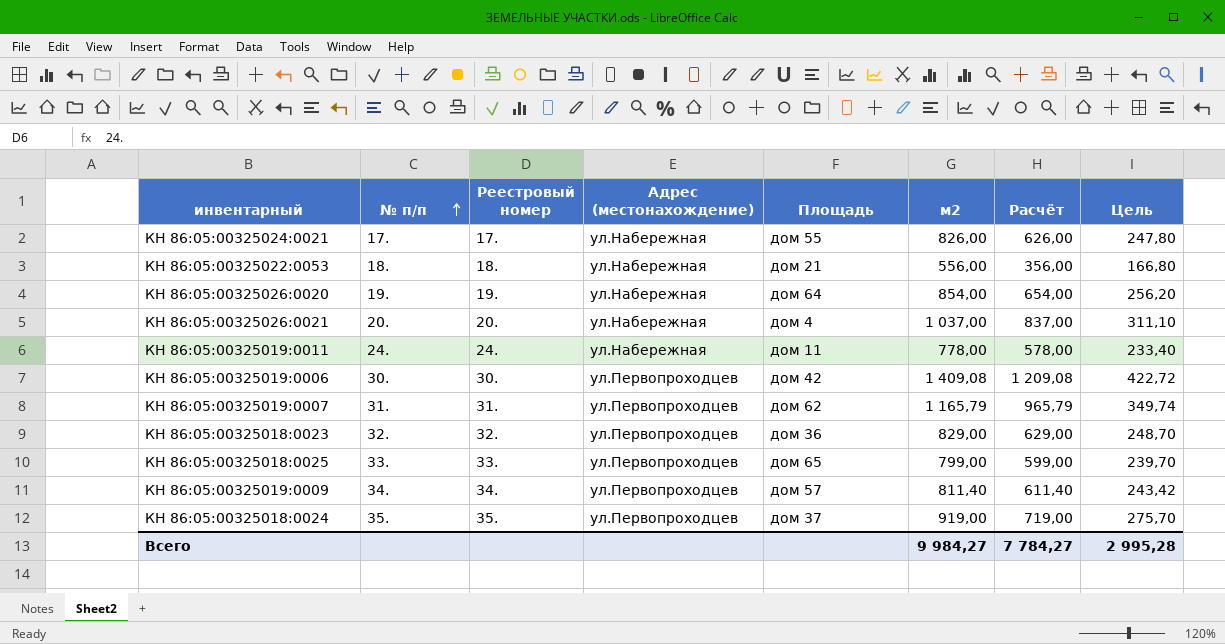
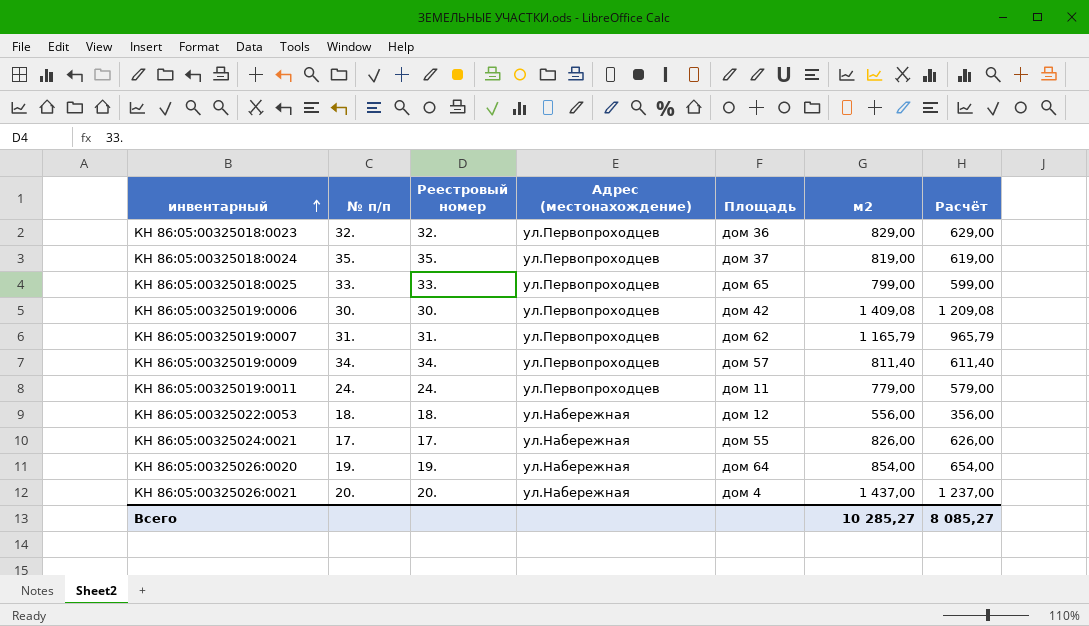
row order: № п/п ascending -> инвентарный ascending
column Цель | formula: [м2] * 0,3 -> none
КН 86:05:00325018:0024 | м2: 919,00 -> 819,00
КН 86:05:00325018:0024 | Расчёт: 719,00 -> 619,00
КН 86:05:00325019:0011 | Адрес (местонахождение): ул.Набережная -> ул.Первопроходцев
КН 86:05:00325019:0011 | м2: 778,00 -> 779,00
КН 86:05:00325019:0011 | Расчёт: 578,00 -> 579,00
КН 86:05:00325022:0053 | Площадь: дом 21 -> дом 12
КН 86:05:00325026:0021 | м2: 1 037,00 -> 1 437,00
КН 86:05:00325026:0021 | Расчёт: 837,00 -> 1 237,00
Всего | м2: 9 984,27 -> 10 285,27
Всего | Расчёт: 7 784,27 -> 8 085,27

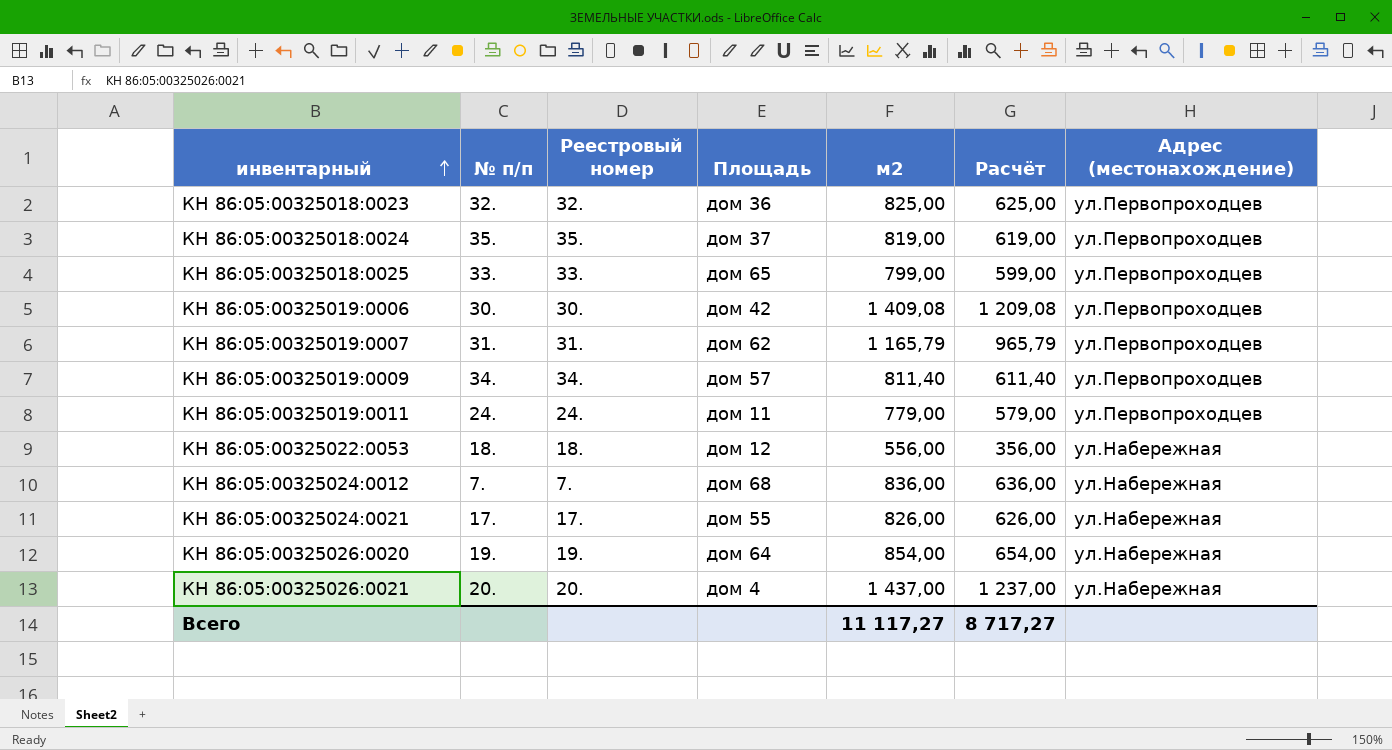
column Адрес (местонахождение) | position: 4 -> 7
КН 86:05:00325018:0023 | м2: 829,00 -> 825,00
КН 86:05:00325018:0023 | Расчёт: 629,00 -> 625,00
row КН 86:05:00325024:0012: none -> 7. | 7. | дом 68 | 836,00 | 636,00 | ул.Набережная
Всего | м2: 10 285,27 -> 11 117,27
Всего | Расчёт: 8 085,27 -> 8 717,27

